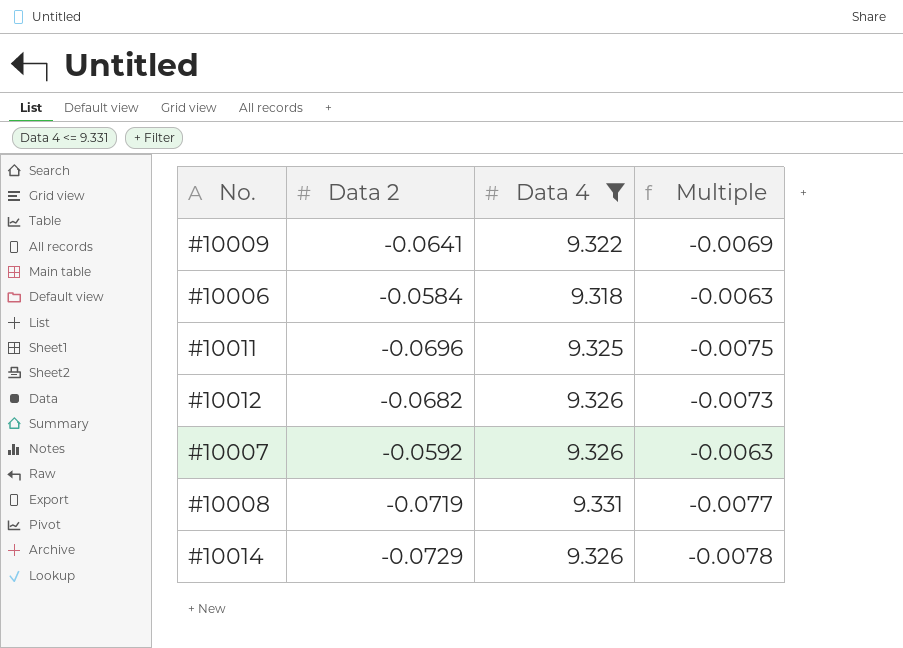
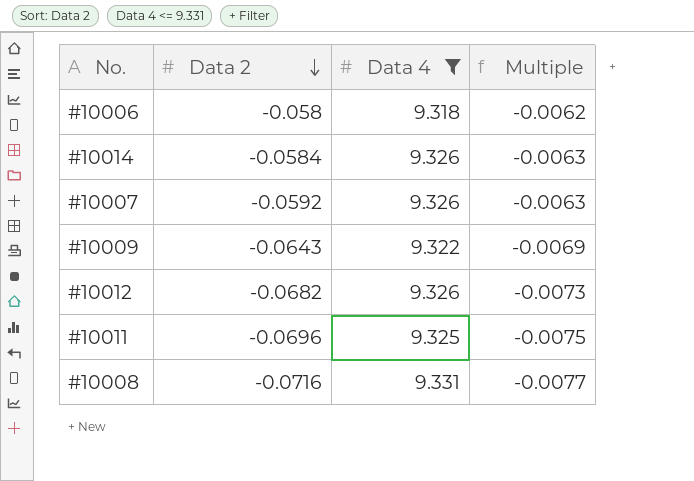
row order: none -> Data 2 descending
#10006 | Data 2: -0.0584 -> -0.058
#10006 | Multiple: -0.0063 -> -0.0062
#10014 | Data 2: -0.0729 -> -0.0584
#10014 | Multiple: -0.0078 -> -0.0063
#10009 | Data 2: -0.0641 -> -0.0643
#10008 | Data 2: -0.0719 -> -0.0716

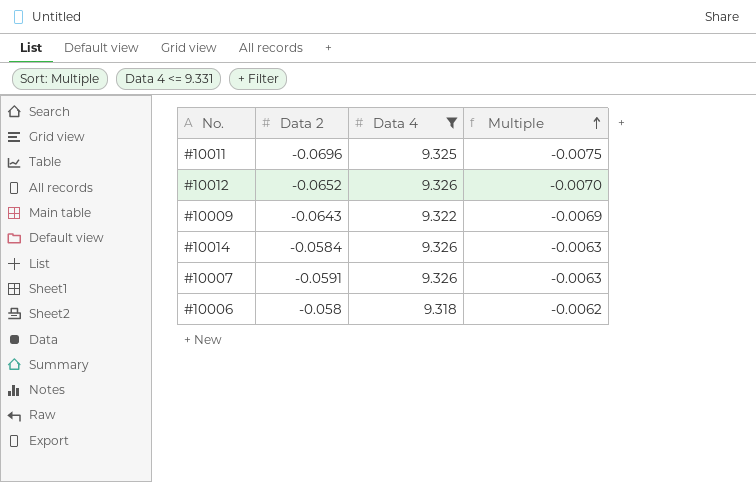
row order: Data 2 descending -> Multiple ascending
row #10008: -0.0716 | 9.331 | -0.0077 -> none
#10012 | Data 2: -0.0682 -> -0.0652
#10012 | Multiple: -0.0073 -> -0.0070
#10007 | Data 2: -0.0592 -> -0.0591

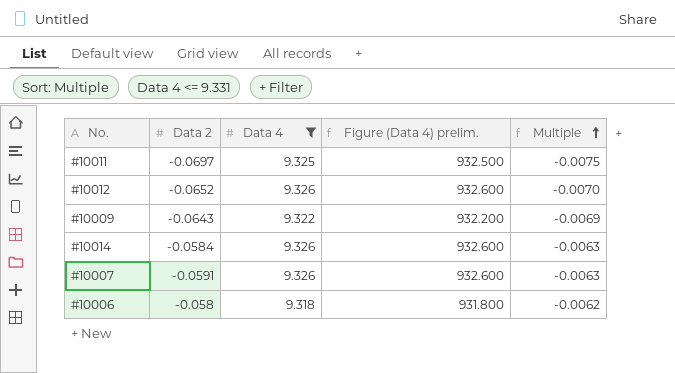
column Figure (Data 4) prelim. | formula: none -> [Data 4] * 100
#10011 | Data 2: -0.0696 -> -0.0697

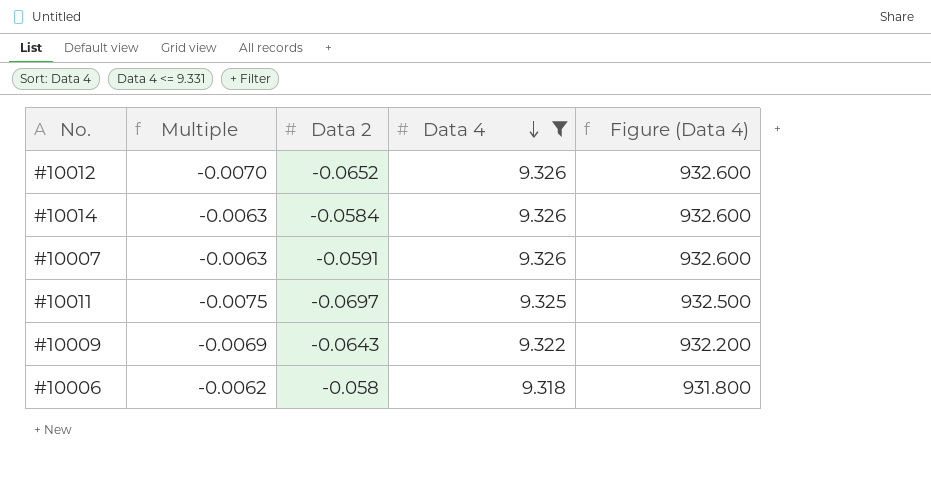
row order: Multiple ascending -> Data 4 descending
column Multiple | position: 5 -> 2
column name: Figure (Data 4) prelim. -> Figure (Data 4)

